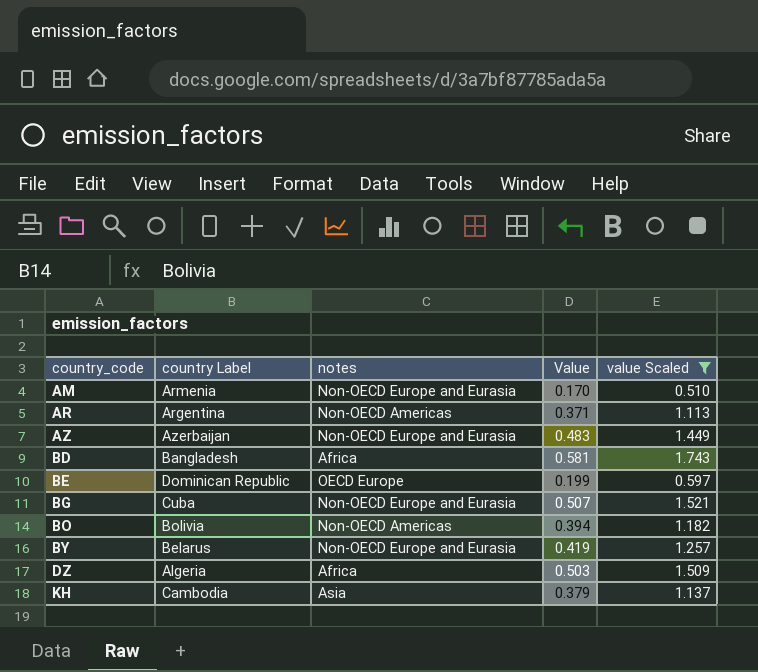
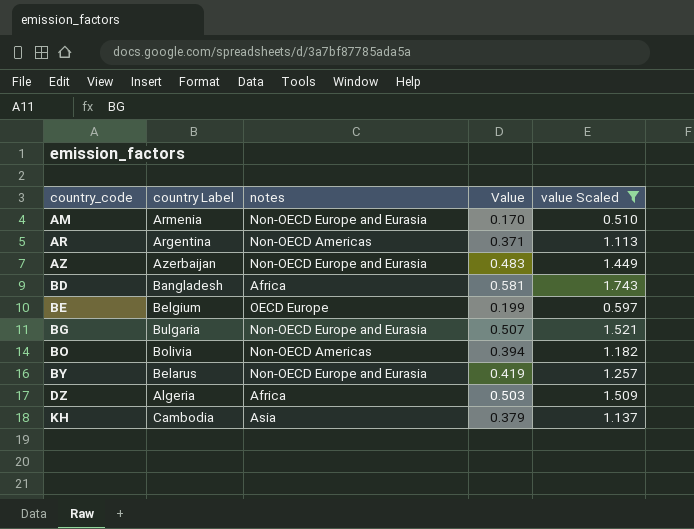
BE | country Label: Dominican Republic -> Belgium
BG | country Label: Cuba -> Bulgaria

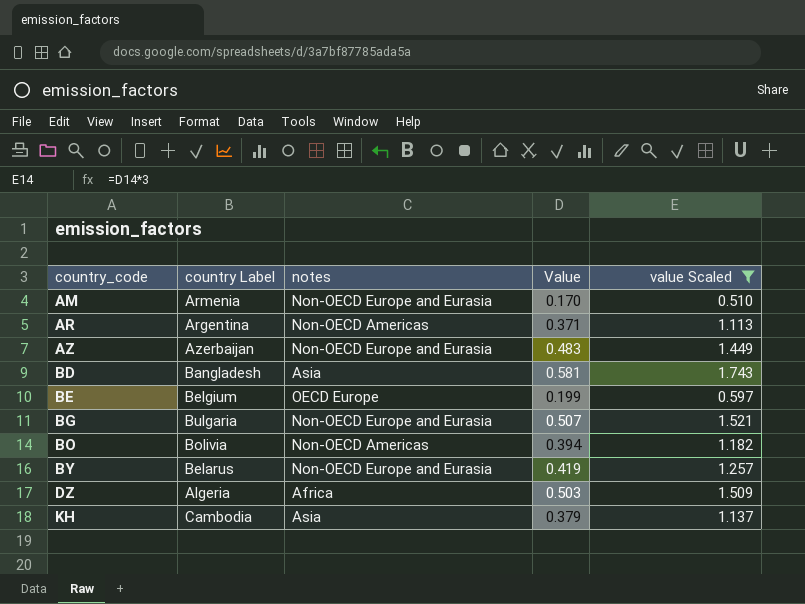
BD | notes: Africa -> Asia

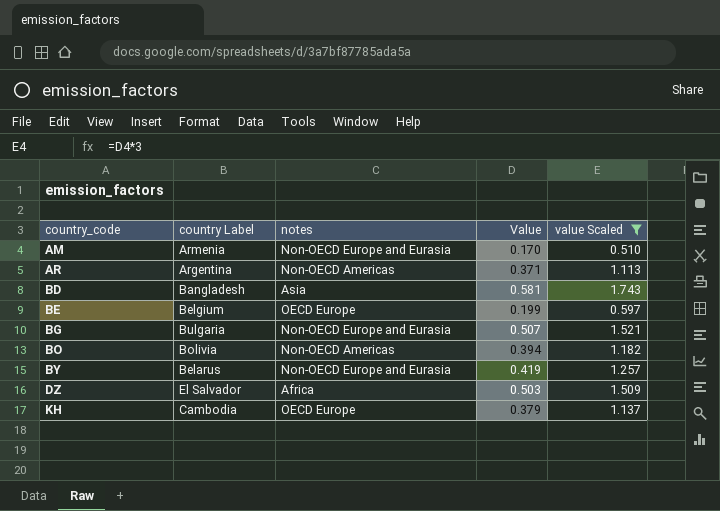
row AZ: Azerbaijan | Non-OECD Europe and Eurasia | 0.483 | 1.449 -> none
DZ | country Label: Algeria -> El Salvador
KH | notes: Asia -> OECD Europe

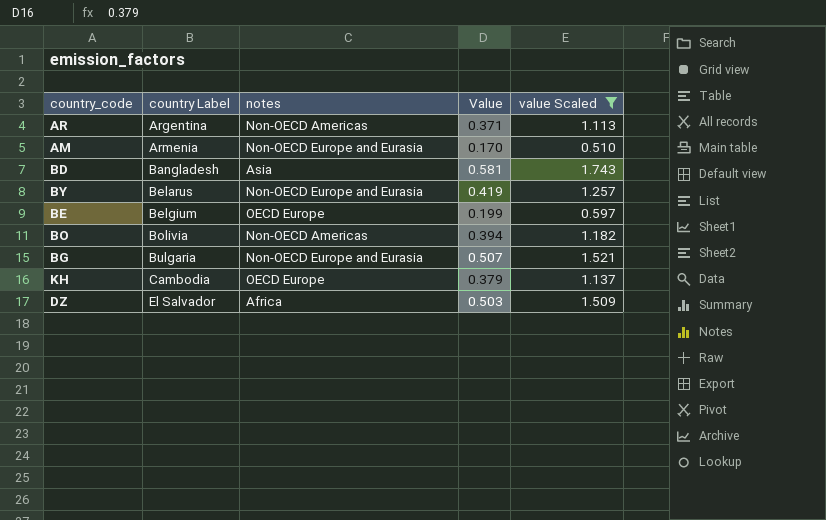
row order: country_code ascending -> country Label ascending

